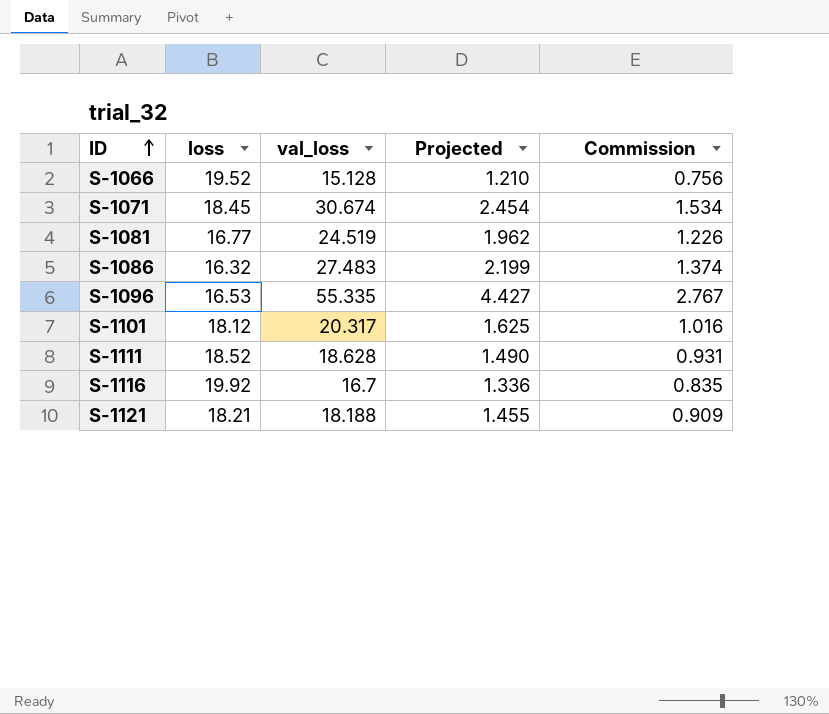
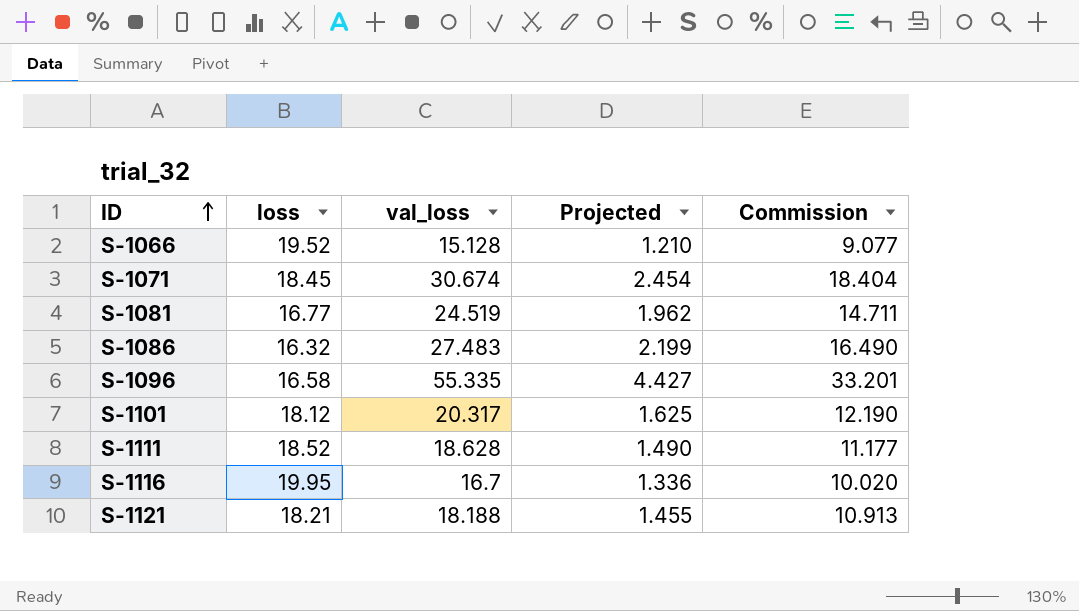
column Commission | formula: [val_loss] * 0.05 -> [val_loss] * 0.6
S-1096 | loss: 16.53 -> 16.58
S-1116 | loss: 19.92 -> 19.95

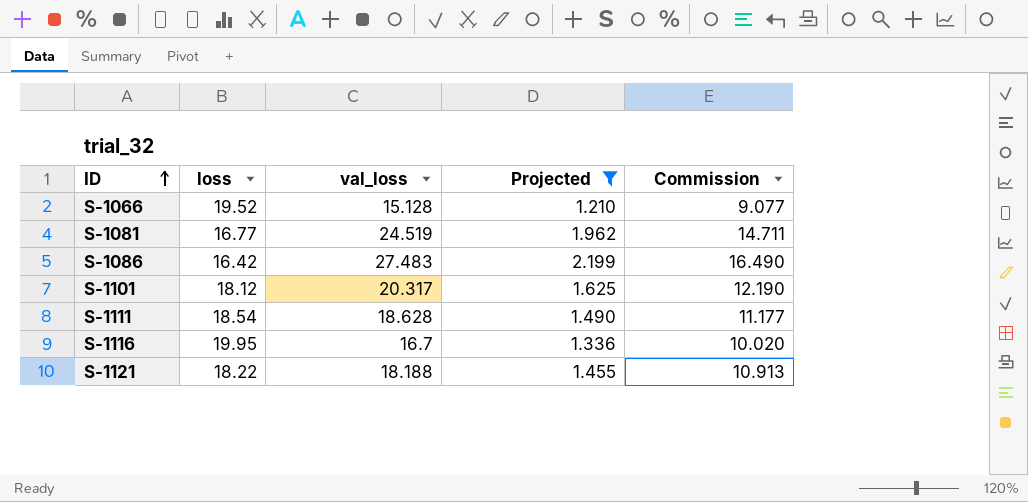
filter: none -> Projected <= 2.199
S-1086 | loss: 16.32 -> 16.42
S-1111 | loss: 18.52 -> 18.54
S-1121 | loss: 18.21 -> 18.22

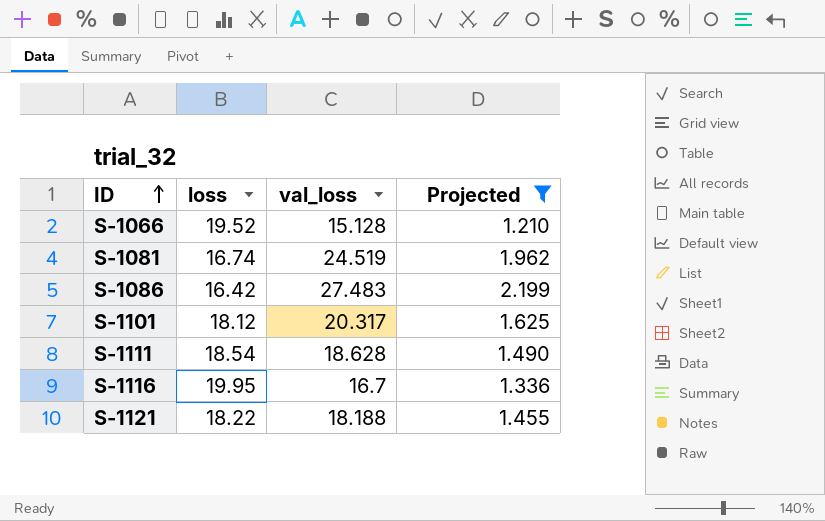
column Commission | formula: [val_loss] * 0.6 -> none
S-1081 | loss: 16.77 -> 16.74

